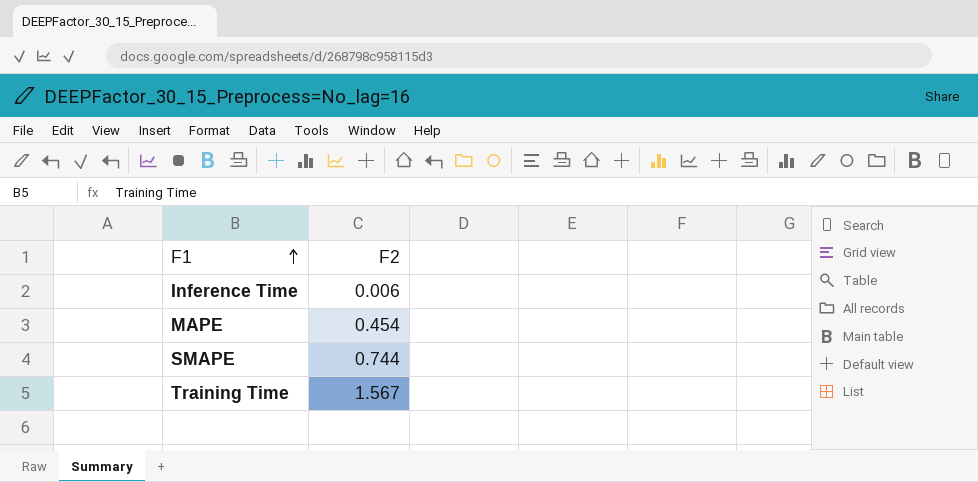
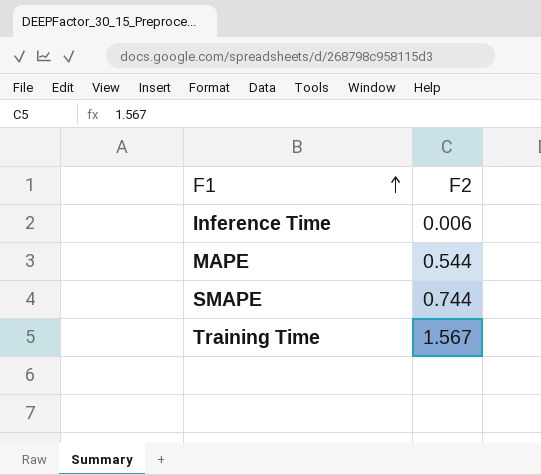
MAPE | F2: 0.454 -> 0.544

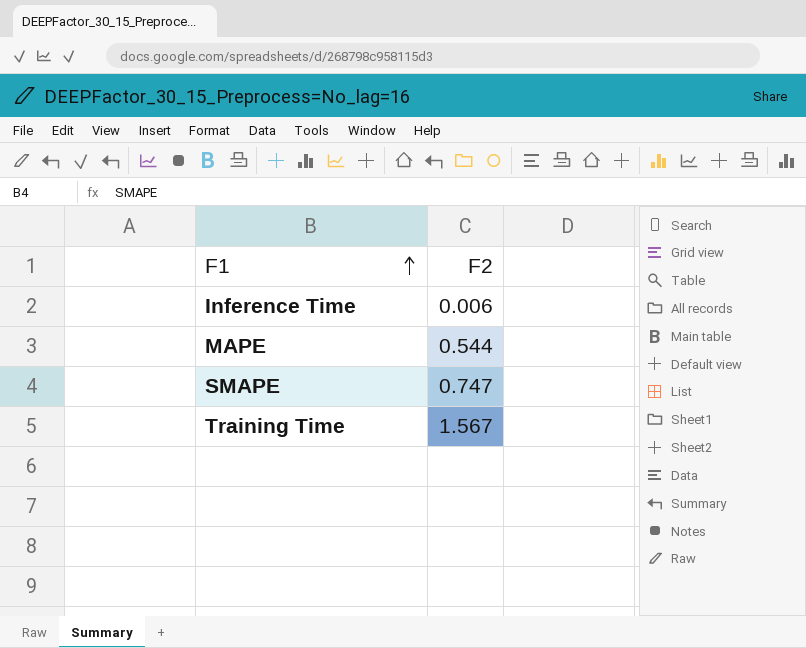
SMAPE | F2: 0.744 -> 0.747

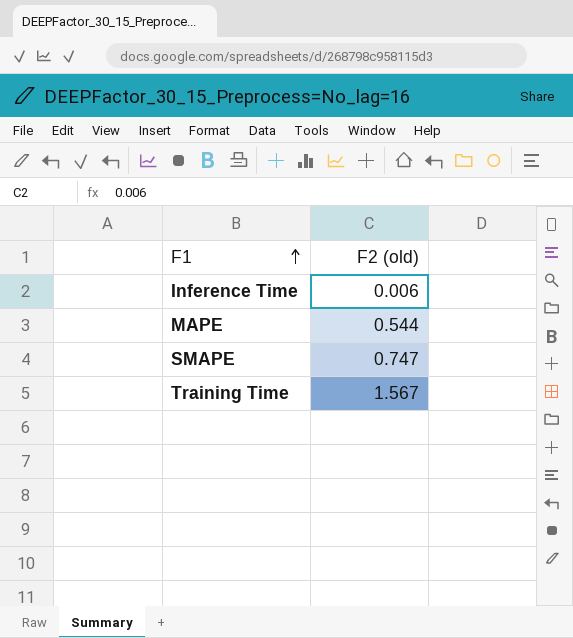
column name: F2 -> F2 (old)

